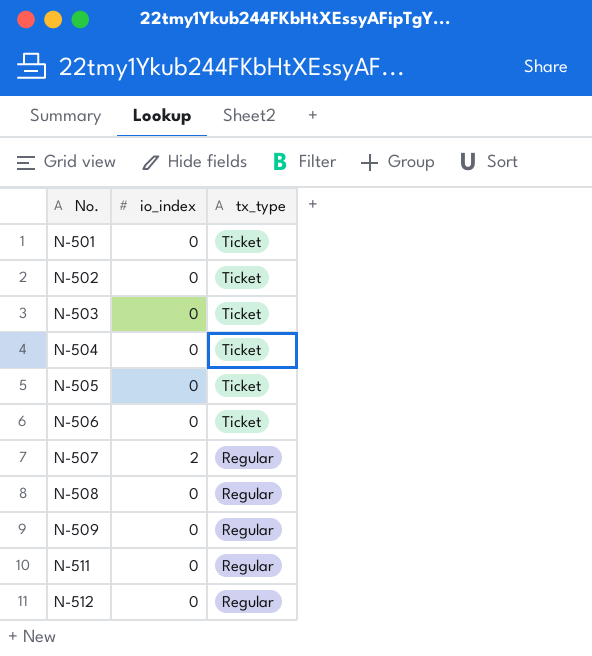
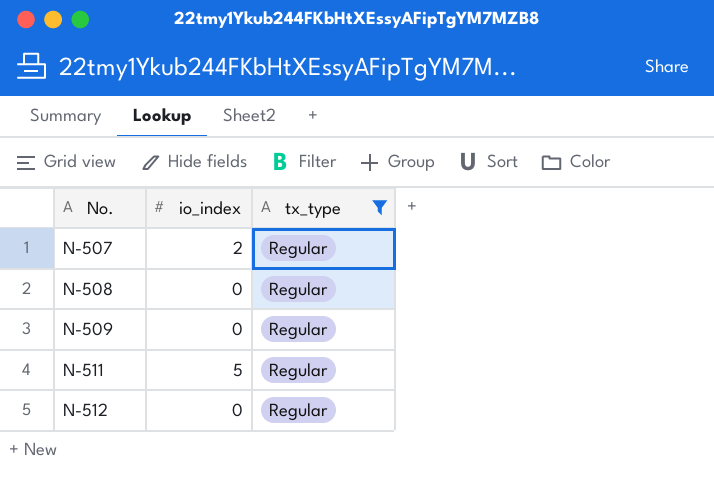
filter: none -> tx_type = Regular
N-511 | io_index: 0 -> 5

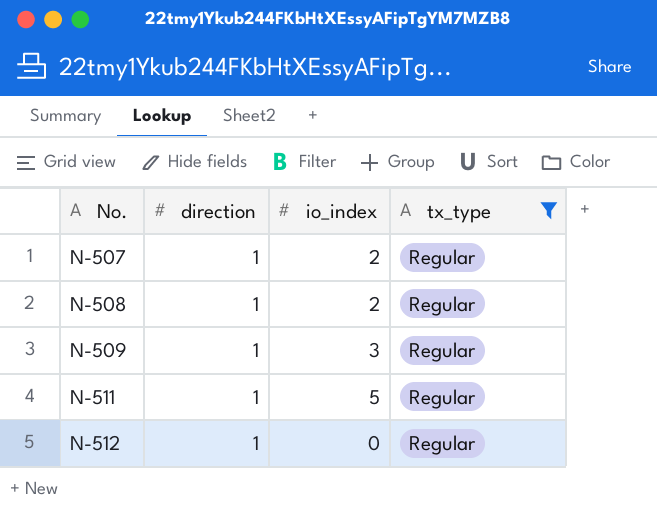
column direction | position: none -> 2
N-508 | io_index: 0 -> 2
N-509 | io_index: 0 -> 3

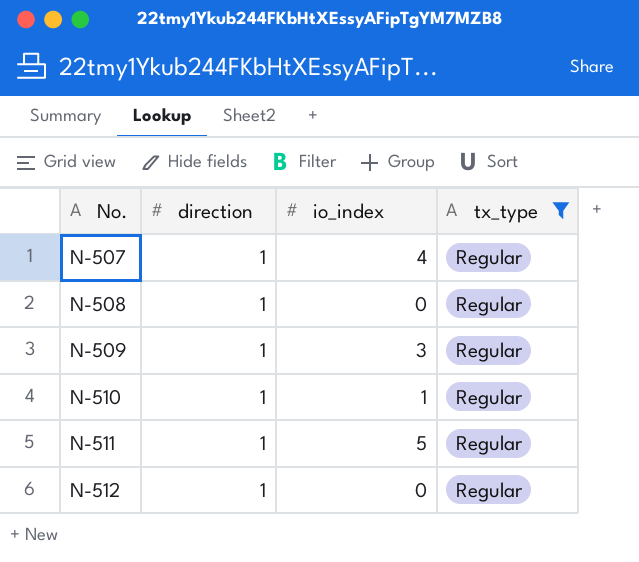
N-507 | io_index: 2 -> 4
N-508 | io_index: 2 -> 0
row N-510: none -> 1 | 1 | Regular

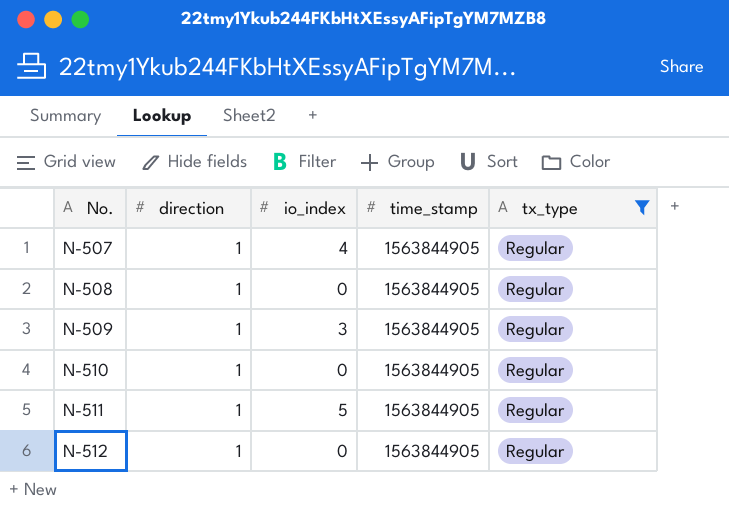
column time_stamp | position: none -> 4
N-510 | io_index: 1 -> 0

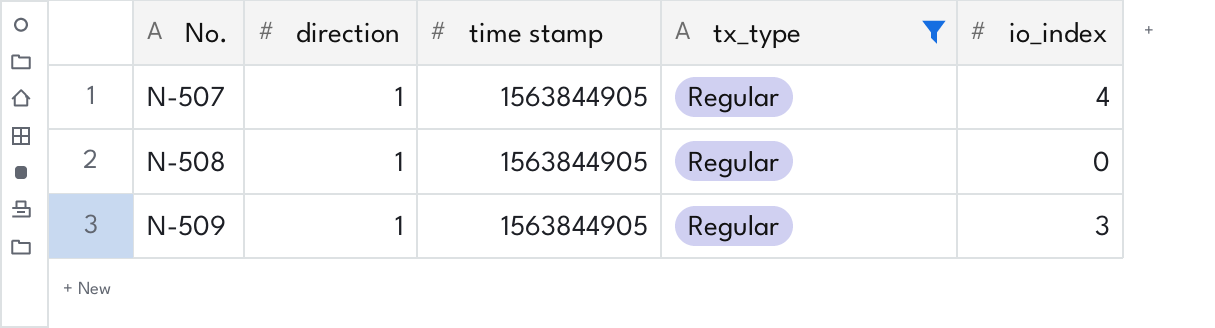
column name: time_stamp -> time stamp
column io_index | position: 3 -> 5
row N-510: 1 | 0 | 1563844905 | Regular -> none
row N-511: 1 | 5 | 1563844905 | Regular -> none
row N-512: 1 | 0 | 1563844905 | Regular -> none

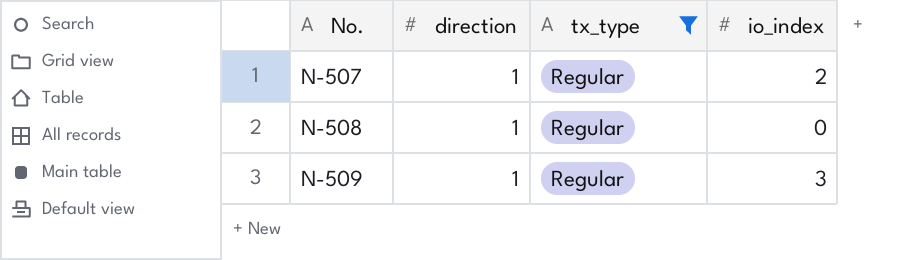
column time stamp | position: 3 -> none
N-507 | io_index: 4 -> 2

